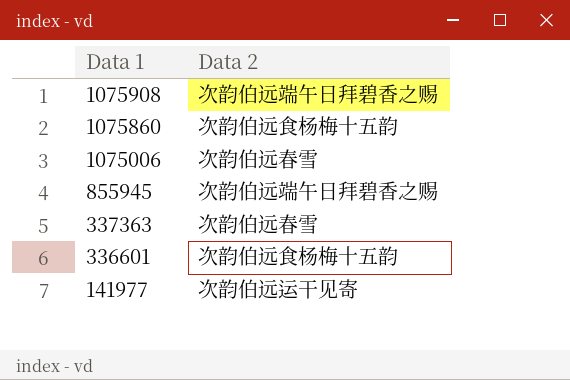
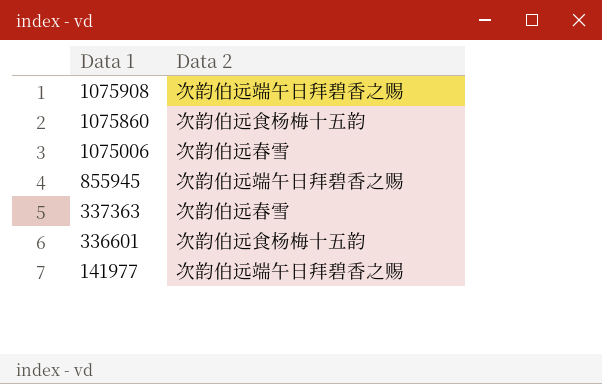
141977 | Data 2: 次韵伯远运干见寄 -> 次韵伯远端午日拜碧香之赐

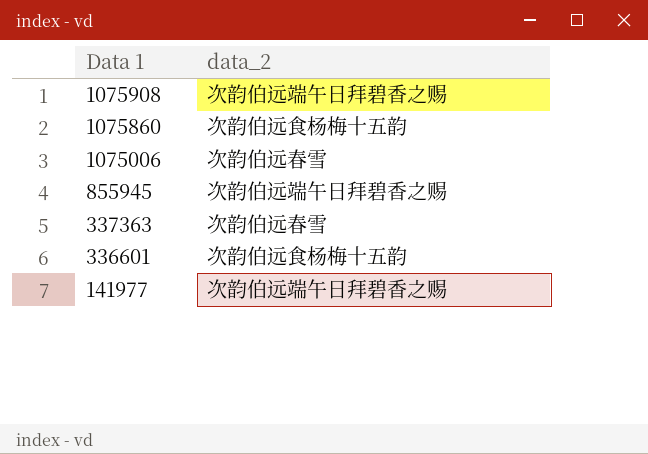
column name: Data 2 -> data_2

